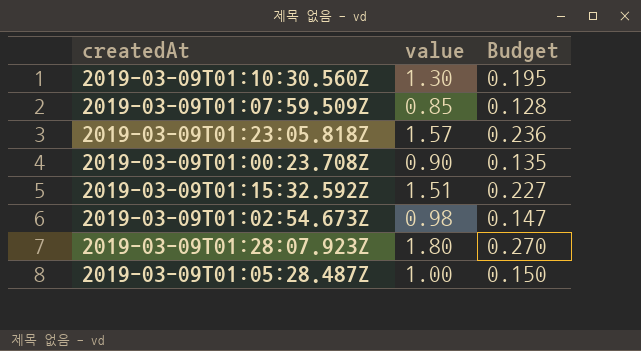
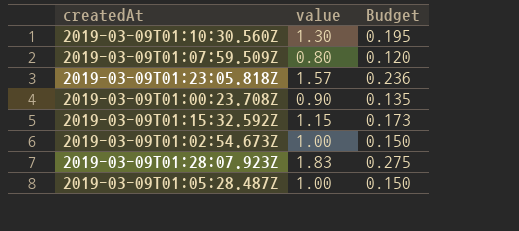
2019-03-09T01:07:59.509Z | value: 0.85 -> 0.80
2019-03-09T01:07:59.509Z | Budget: 0.128 -> 0.120
2019-03-09T01:15:32.592Z | value: 1.51 -> 1.15
2019-03-09T01:15:32.592Z | Budget: 0.227 -> 0.173
2019-03-09T01:02:54.673Z | value: 0.98 -> 1.00
2019-03-09T01:02:54.673Z | Budget: 0.147 -> 0.150
2019-03-09T01:28:07.923Z | value: 1.80 -> 1.83
2019-03-09T01:28:07.923Z | Budget: 0.270 -> 0.275

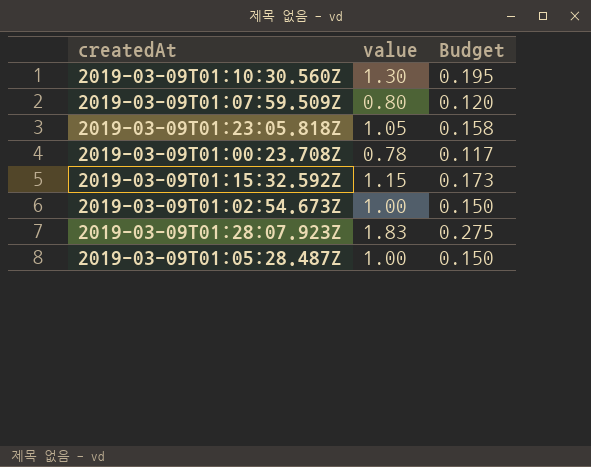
2019-03-09T01:23:05.818Z | value: 1.57 -> 1.05
2019-03-09T01:23:05.818Z | Budget: 0.236 -> 0.158
2019-03-09T01:00:23.708Z | value: 0.90 -> 0.78
2019-03-09T01:00:23.708Z | Budget: 0.135 -> 0.117

